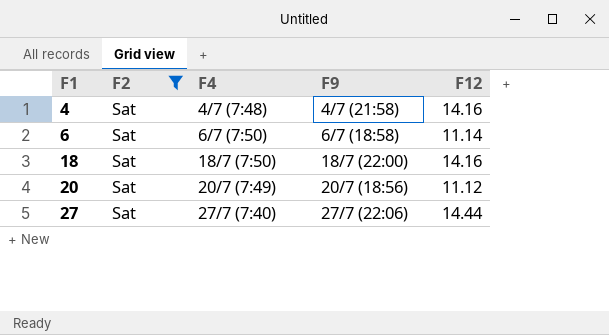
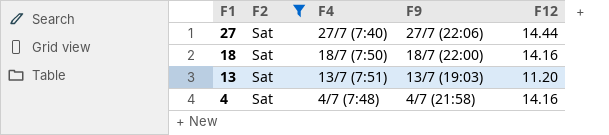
row order: F1 ascending -> F1 descending
row 6: Sat | 6/7 (7:50) | 6/7 (18:58) | 11.14 -> none
row 20: Sat | 20/7 (7:49) | 20/7 (18:56) | 11.12 -> none
row 13: none -> Sat | 13/7 (7:51) | 13/7 (19:03) | 11.20

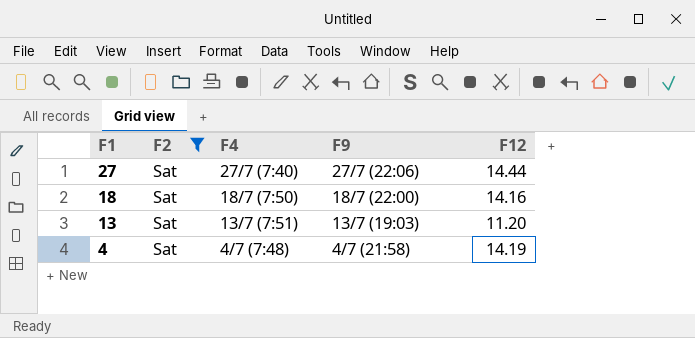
4 | F12: 14.16 -> 14.19

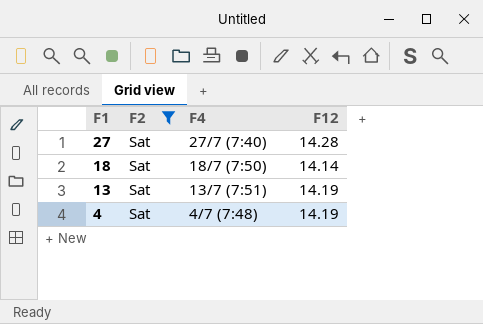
column F9 | position: 4 -> none
27 | F12: 14.44 -> 14.28
18 | F12: 14.16 -> 14.14
13 | F12: 11.20 -> 14.19

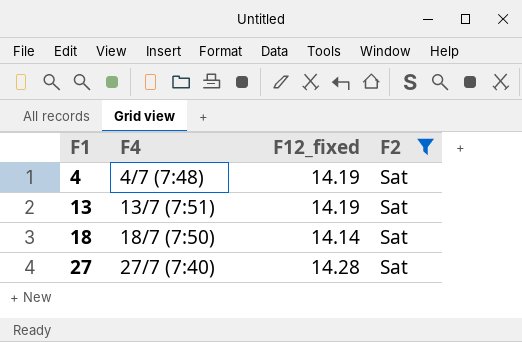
row order: F1 descending -> F1 ascending
column name: F12 -> F12_fixed
column F2 | position: 2 -> 4

